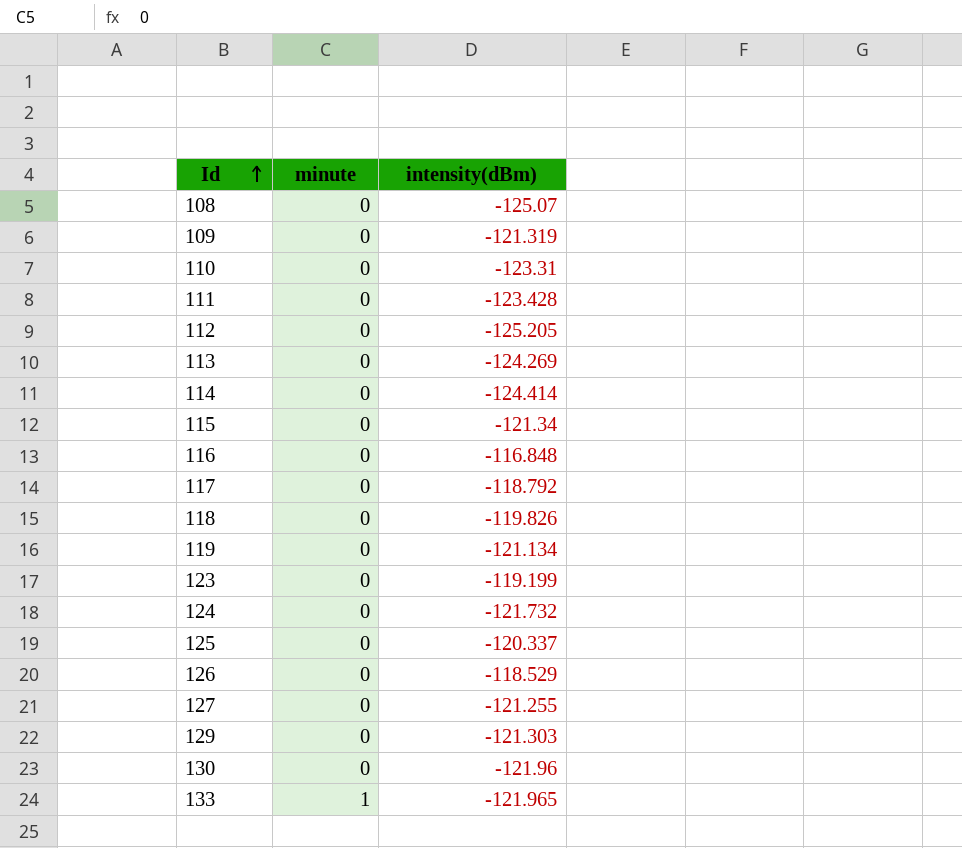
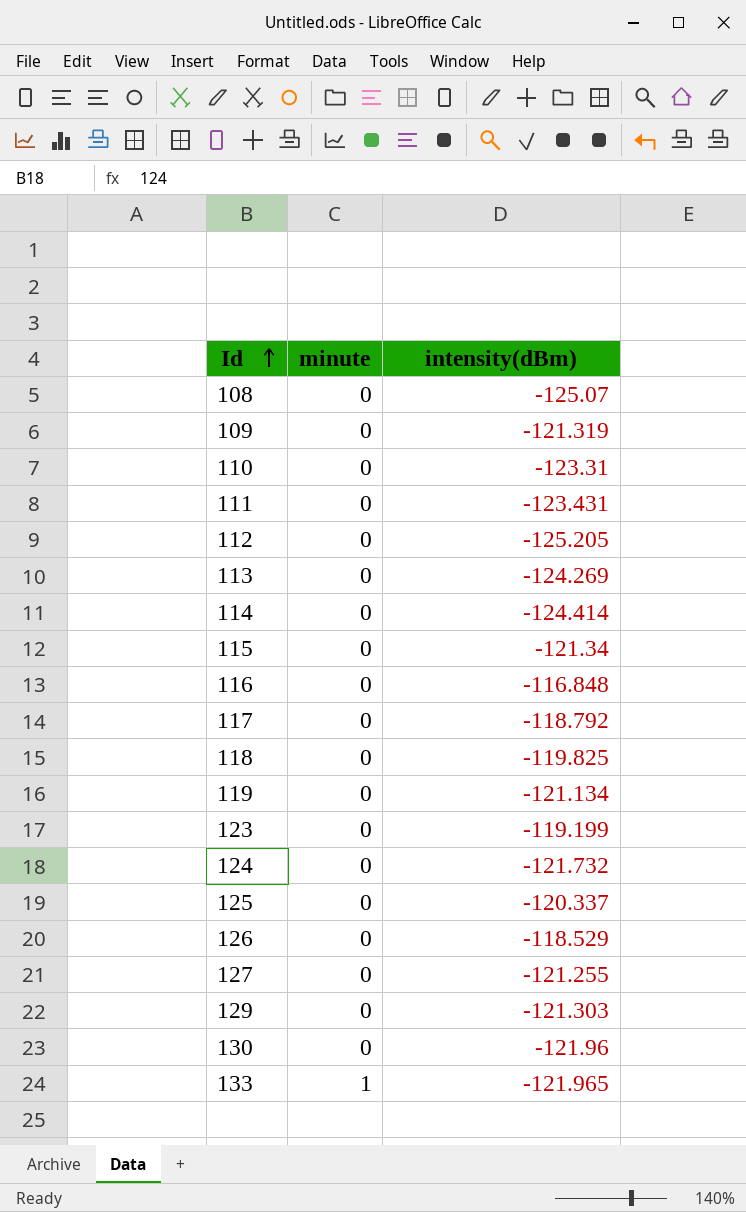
111 | intensity(dBm): -123.428 -> -123.431
118 | intensity(dBm): -119.826 -> -119.825

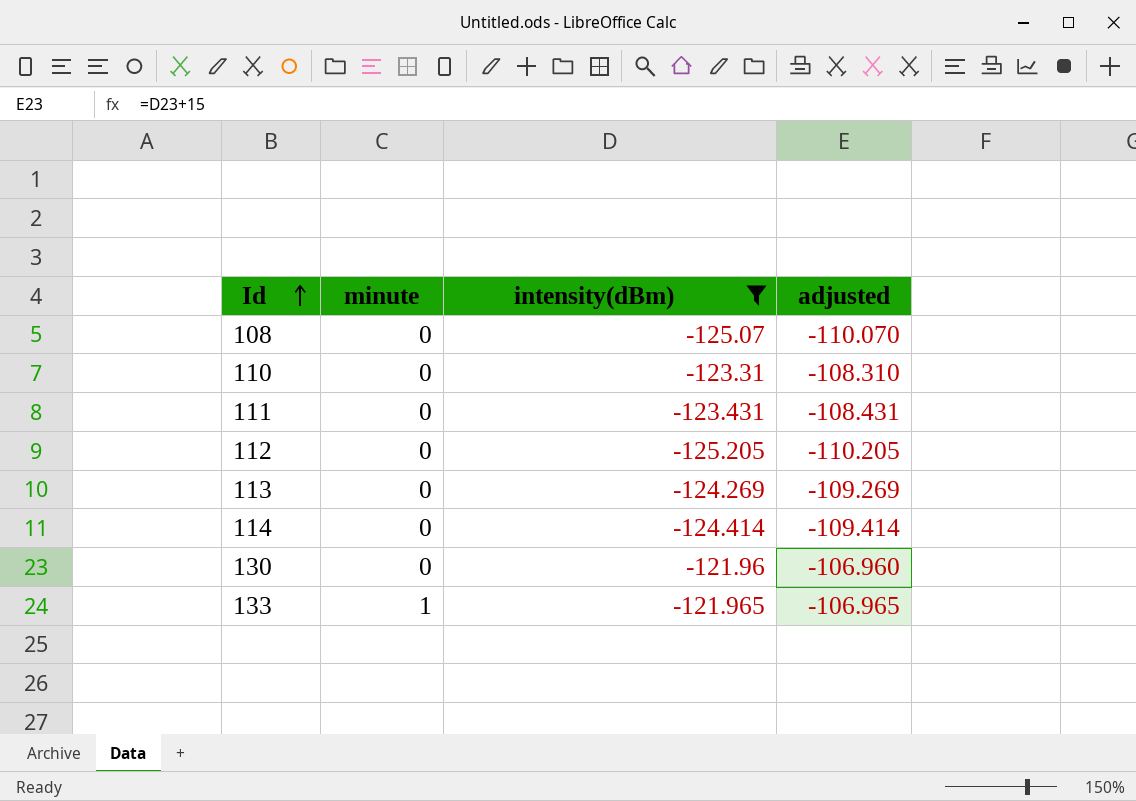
filter: none -> intensity(dBm) <= -121.96
column adjusted | formula: none -> [intensity(dBm)] + 15

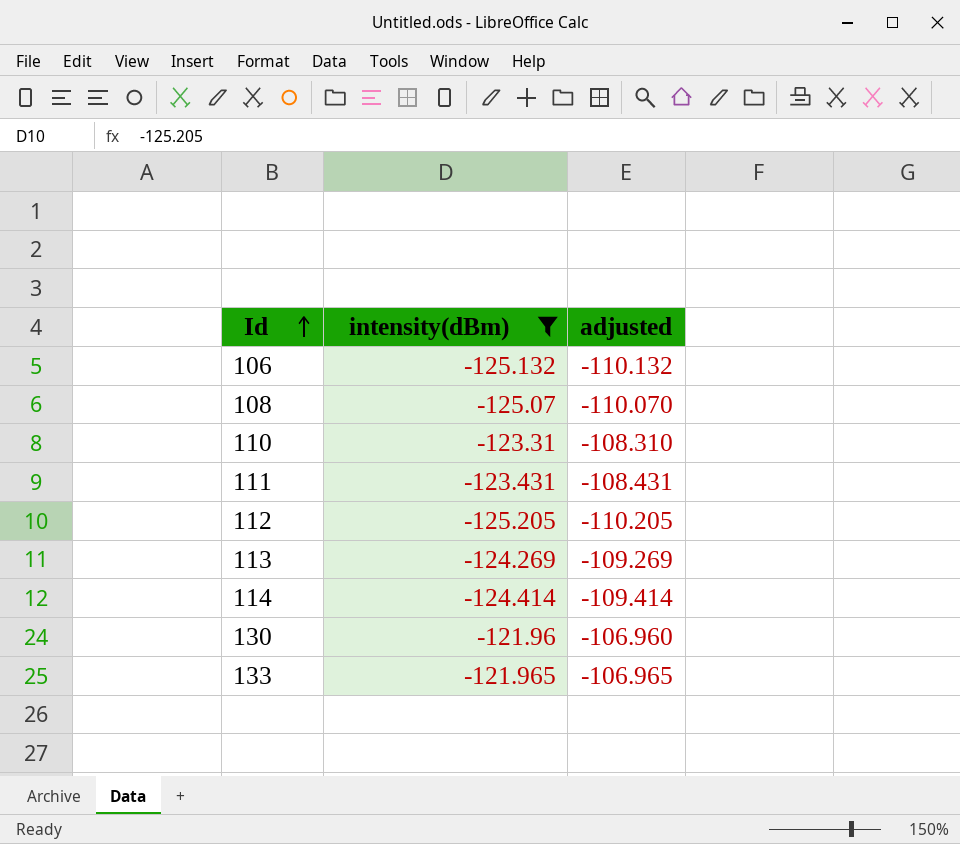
column minute | position: 2 -> none
row 106: none -> -125.132 | -110.132

